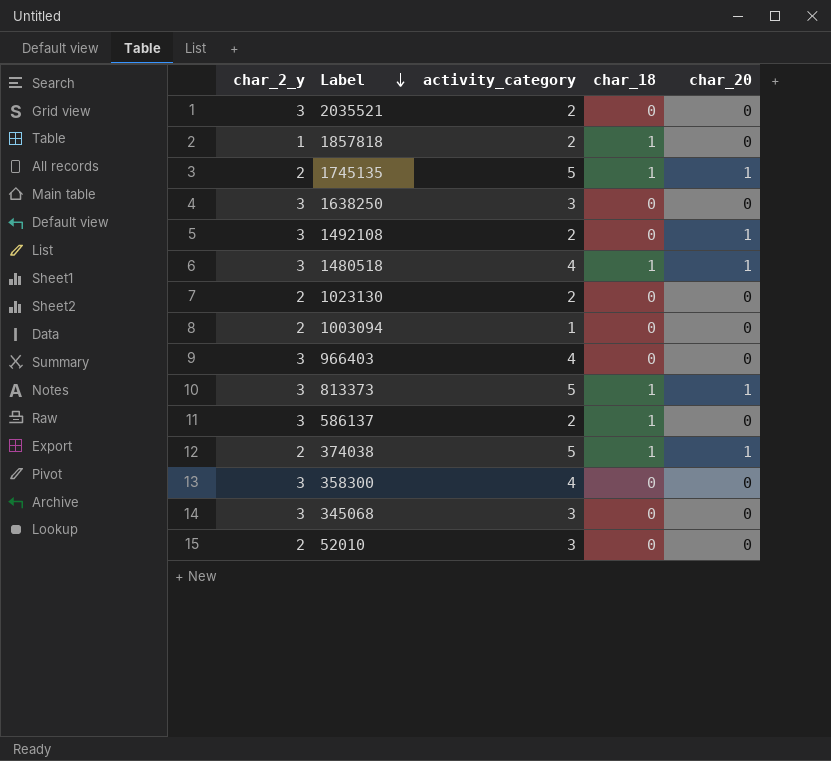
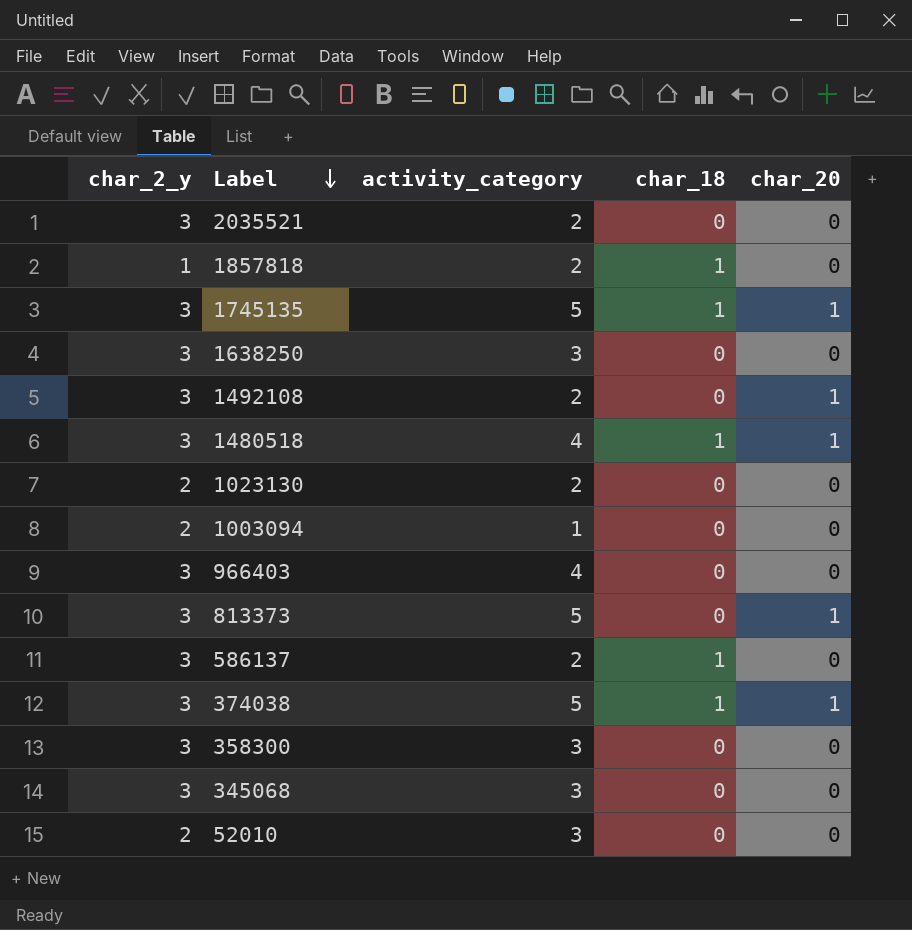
1745135 | char_2_y: 2 -> 3
813373 | char_18: 1 -> 0
374038 | char_2_y: 2 -> 3
358300 | activity_category: 4 -> 3

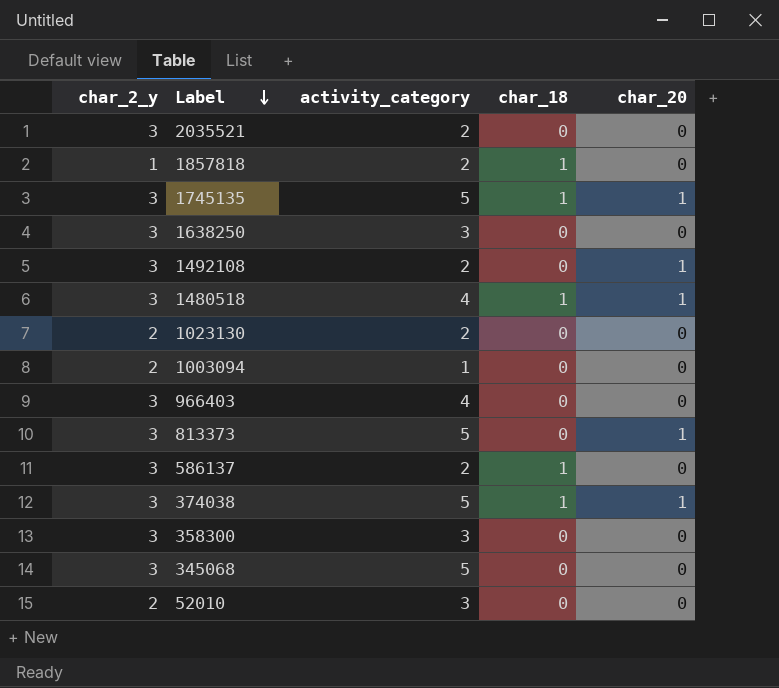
345068 | activity_category: 3 -> 5

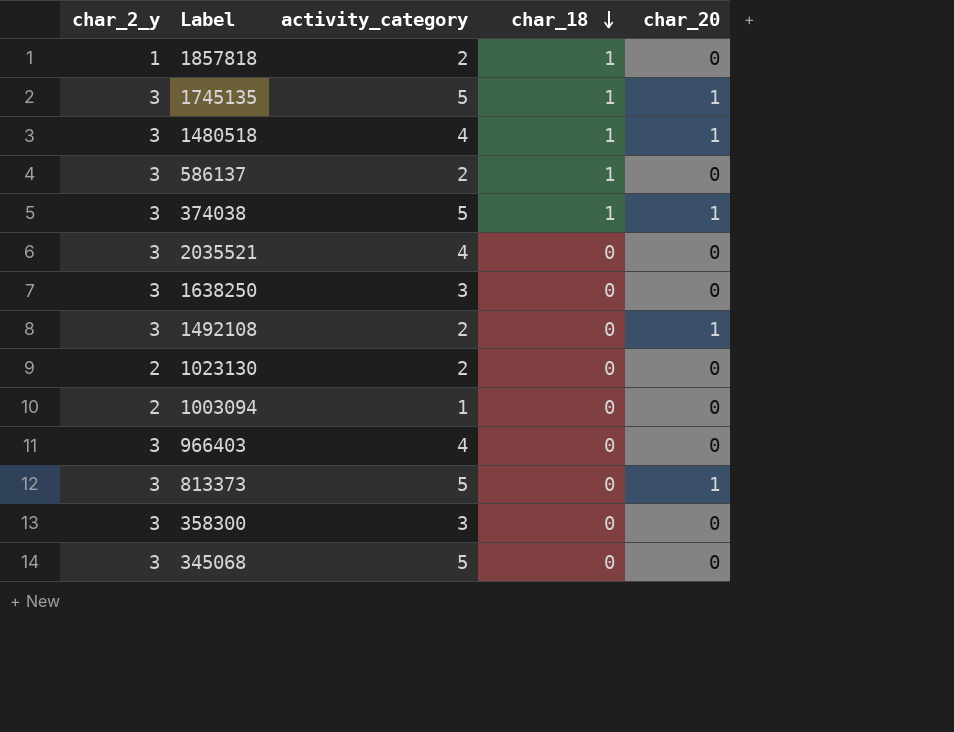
row order: Label descending -> char_18 descending
row 52010: 2 | 3 | 0 | 0 -> none
2035521 | activity_category: 2 -> 4

